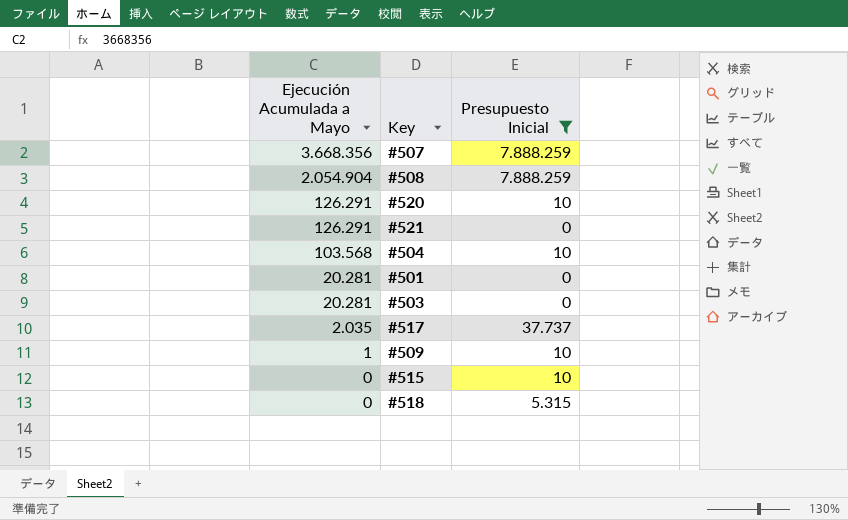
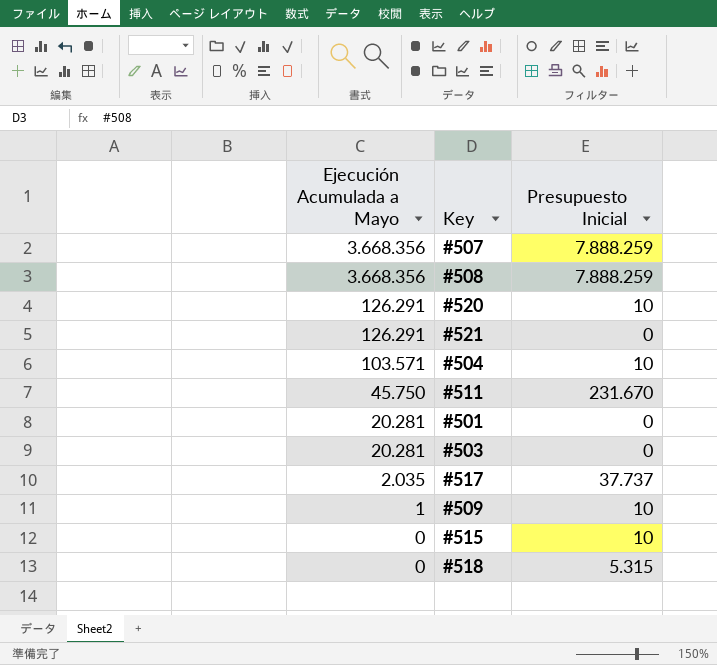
filter: Presupuesto Inicial != 231.670 -> none
#508 | Ejecución Acumulada a Mayo: 2.054.904 -> 3.668.356
#504 | Ejecución Acumulada a Mayo: 103.568 -> 103.571

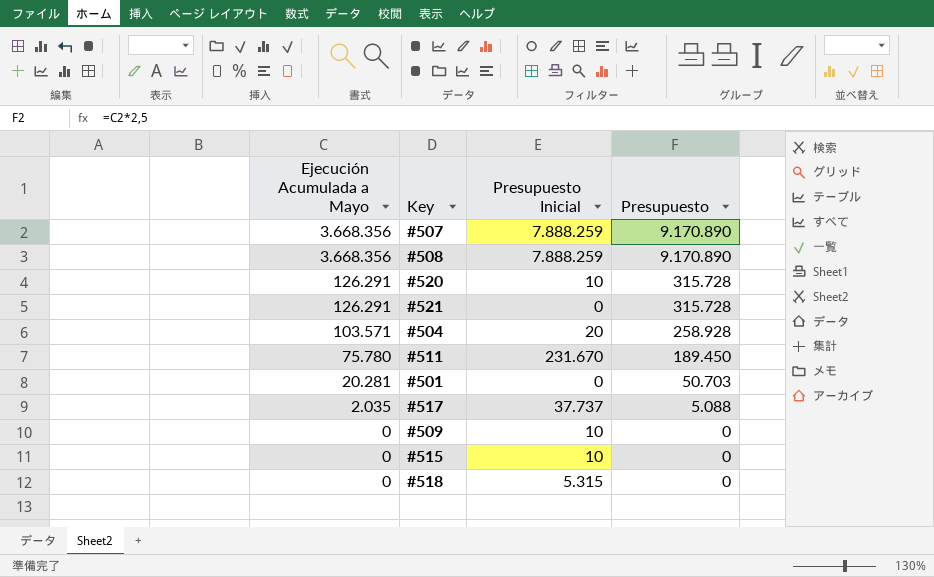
column Presupuesto | formula: none -> [Ejecución Acumulada a Mayo] * 2,5
row #503: 20.281 | 0 -> none
#504 | Presupuesto Inicial: 10 -> 20
#511 | Ejecución Acumulada a Mayo: 45.750 -> 75.780
#509 | Ejecución Acumulada a Mayo: 1 -> 0

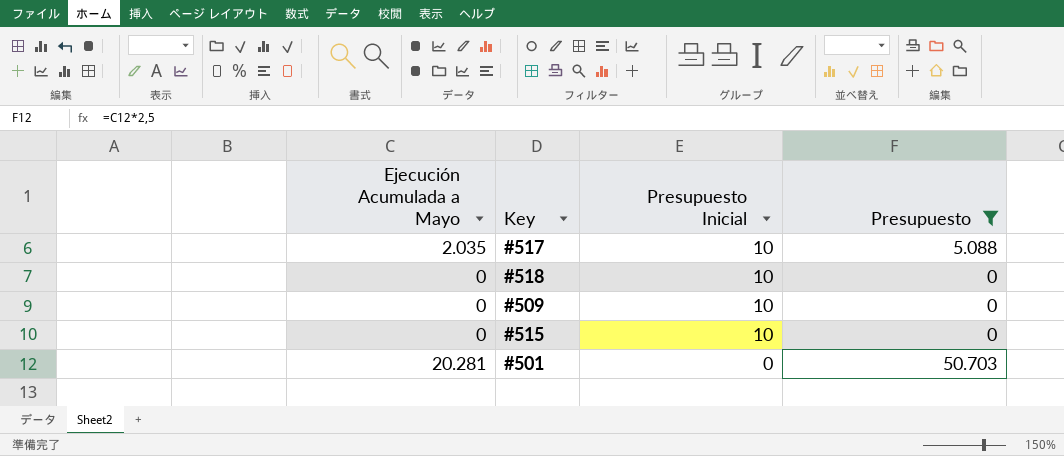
filter: none -> Presupuesto <= 50.703
row order: Ejecución Acumulada a Mayo descending -> Presupuesto Inicial descending
#517 | Presupuesto Inicial: 37.737 -> 10
#518 | Presupuesto Inicial: 5.315 -> 10

